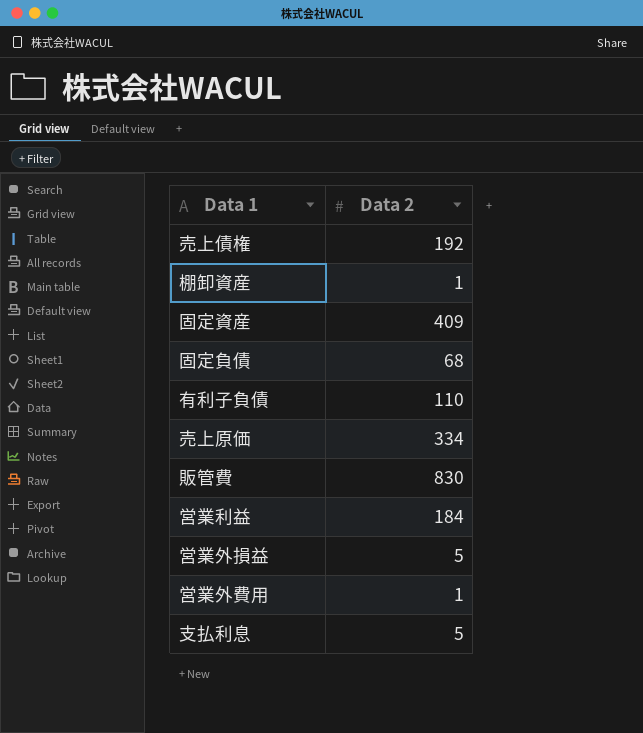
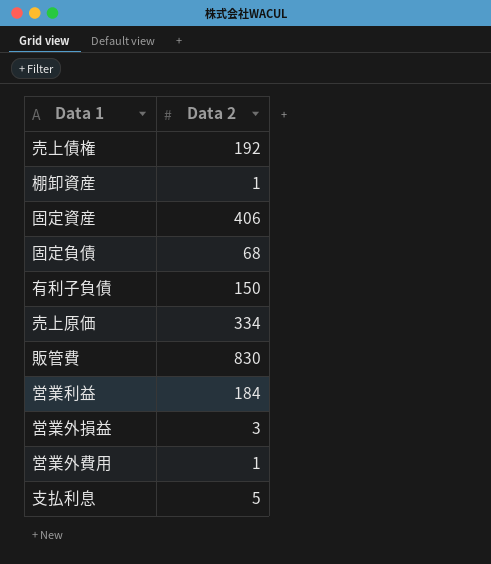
固定資産 | Data 2: 409 -> 406
有利子負債 | Data 2: 110 -> 150
営業外損益 | Data 2: 5 -> 3

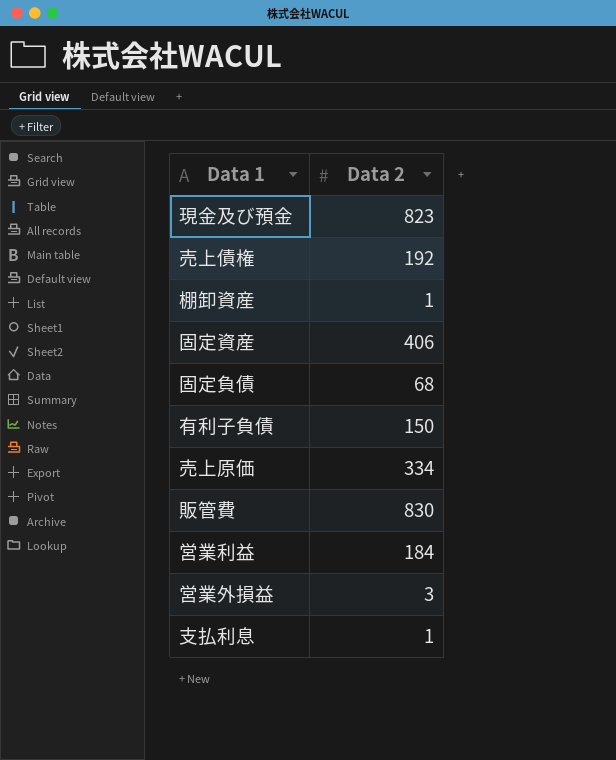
row 営業外費用: 1 -> none
row 現金及び預金: none -> 823
支払利息 | Data 2: 5 -> 1

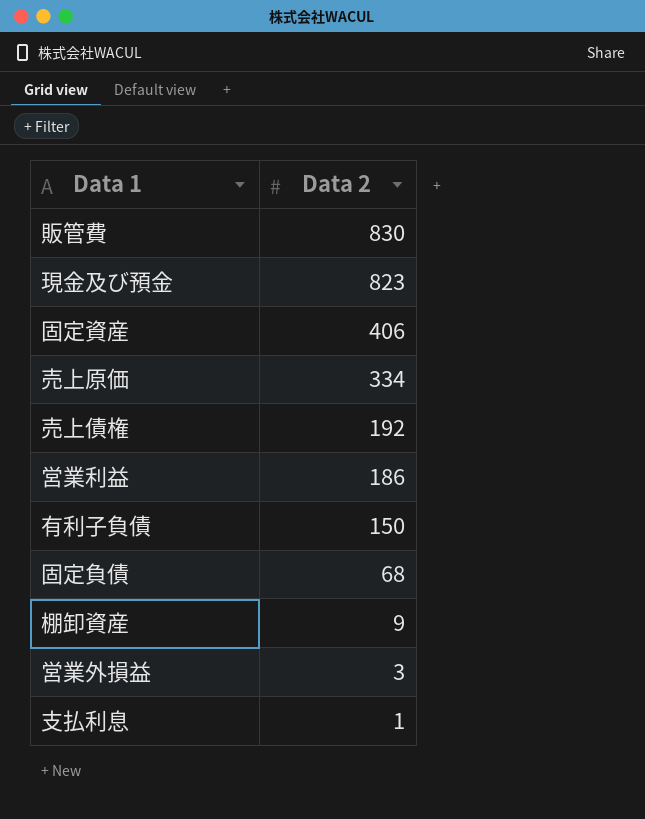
row order: none -> Data 2 descending
営業利益 | Data 2: 184 -> 186
棚卸資産 | Data 2: 1 -> 9

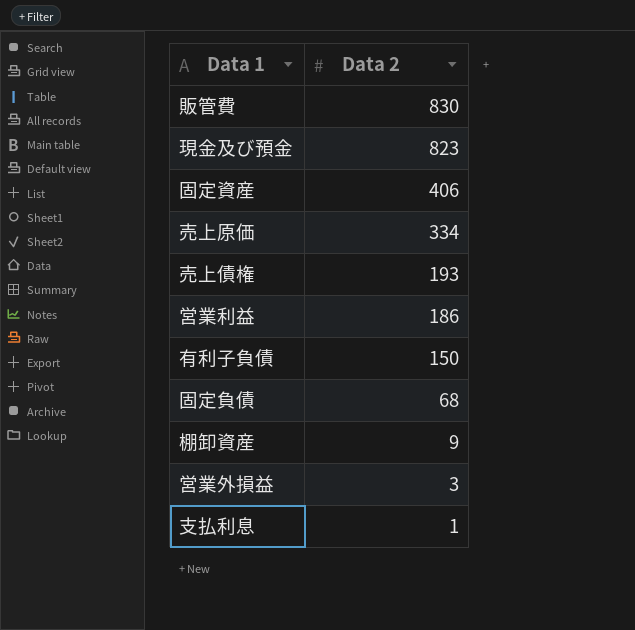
売上債権 | Data 2: 192 -> 193

